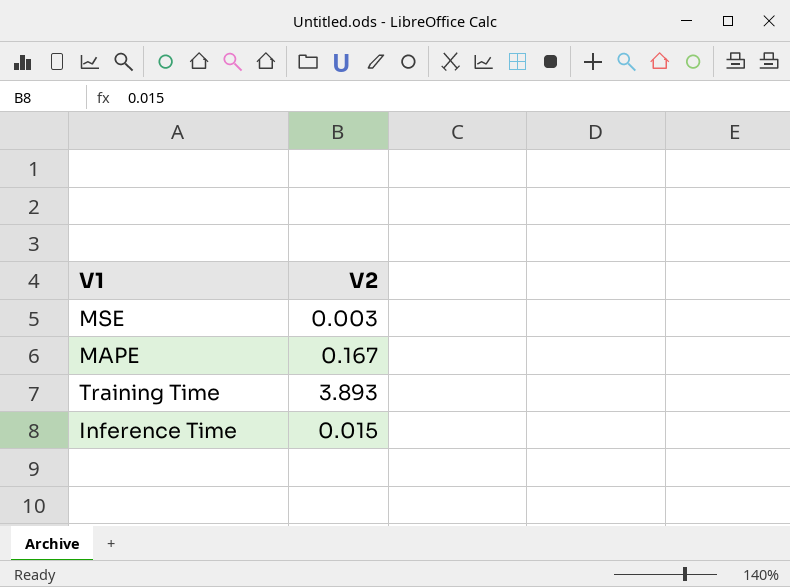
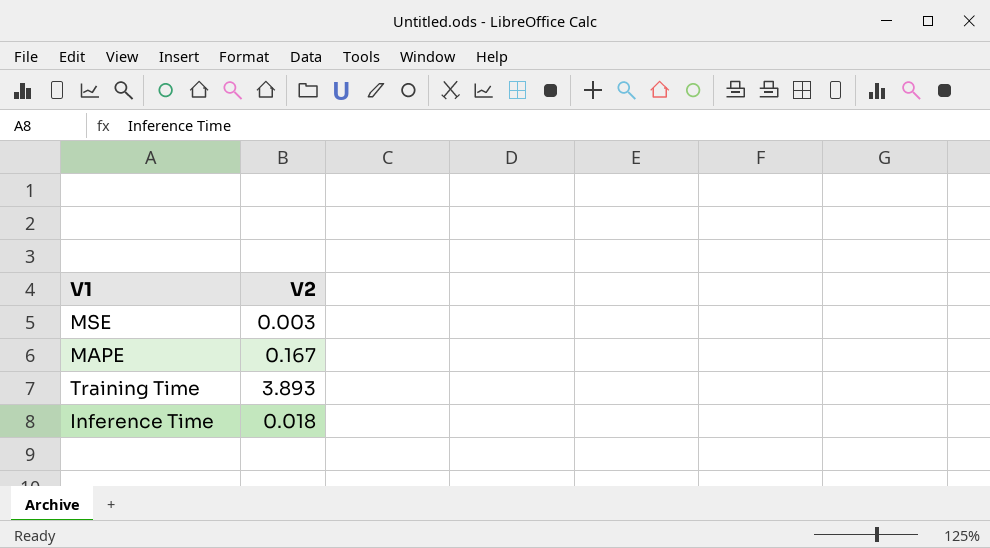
Inference Time | V2: 0.015 -> 0.018

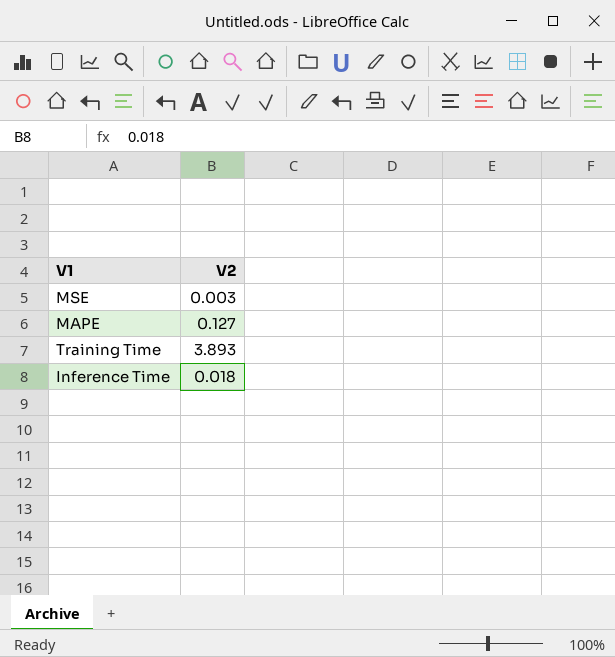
MAPE | V2: 0.167 -> 0.127

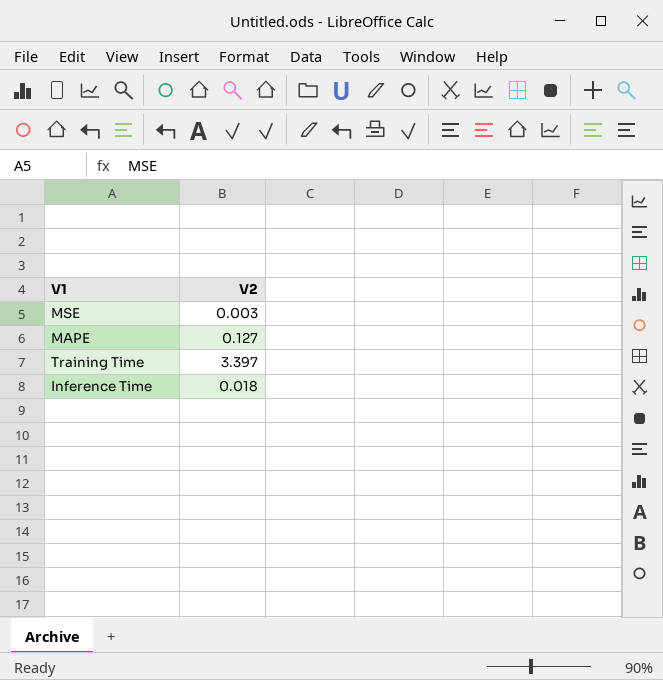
Training Time | V2: 3.893 -> 3.397

